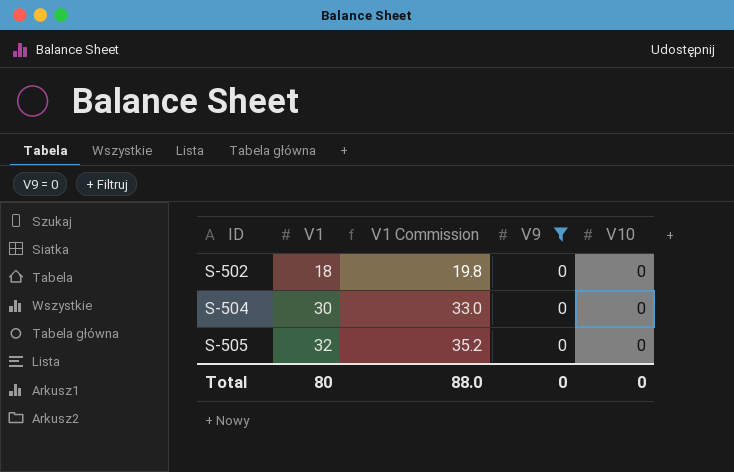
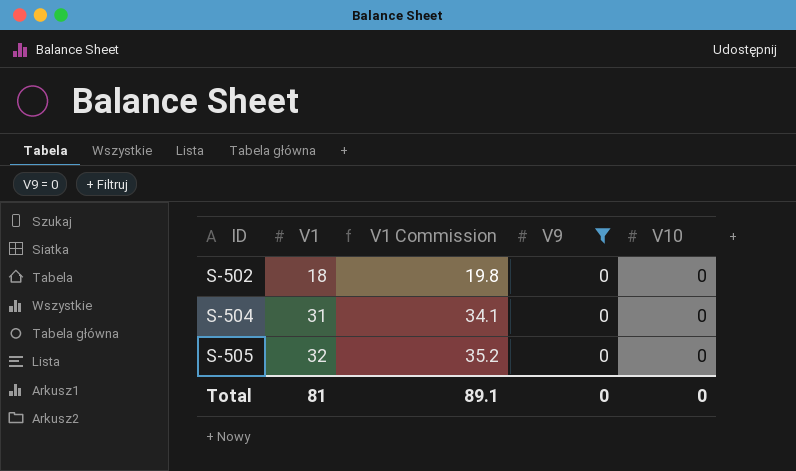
S-504 | V1: 30 -> 31
S-504 | V1 Commission: 33.0 -> 34.1
Total | V1: 80 -> 81
Total | V1 Commission: 88.0 -> 89.1

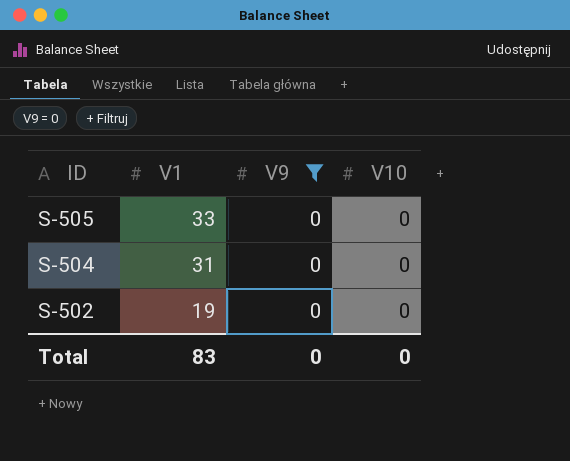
row order: ID ascending -> ID descending
column V1 Commission | formula: [V1] * 1.1 -> none
S-505 | V1: 32 -> 33
S-502 | V1: 18 -> 19
Total | V1: 81 -> 83

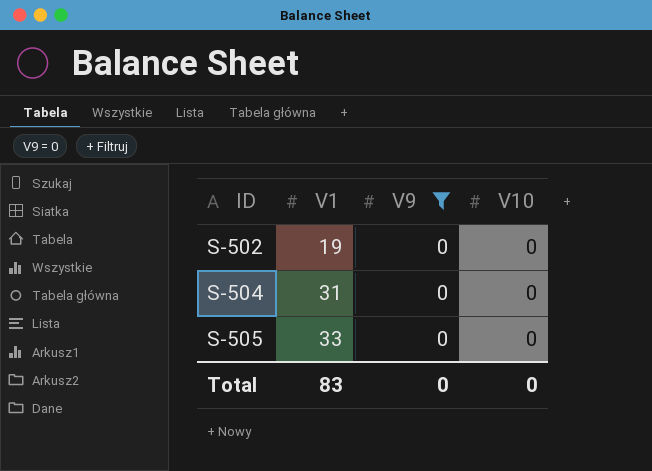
row order: ID descending -> ID ascending

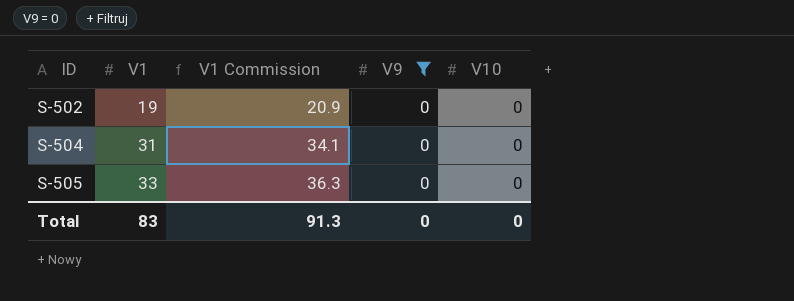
column V1 Commission | formula: none -> [V1] * 1.1

